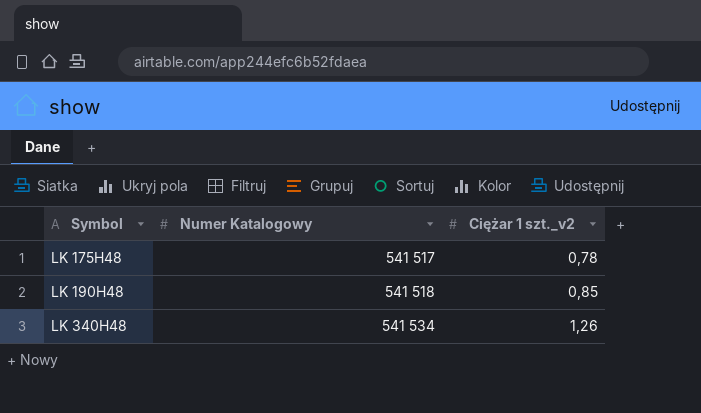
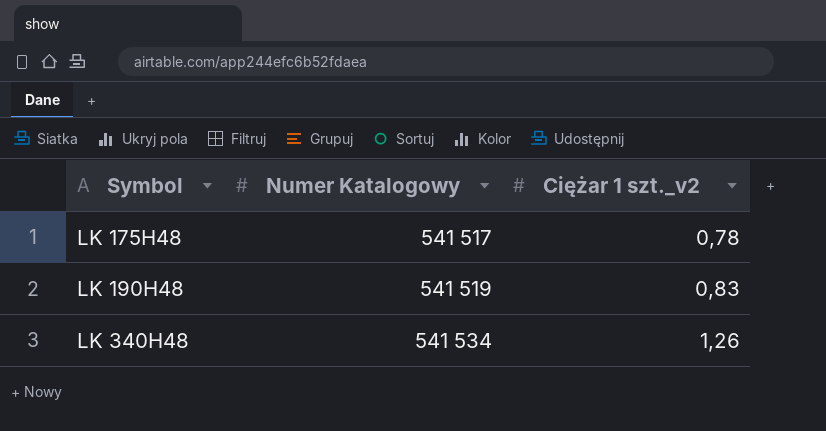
LK 190H48 | Numer Katalogowy: 541 518 -> 541 519
LK 190H48 | Ciężar 1 szt._v2: 0,85 -> 0,83

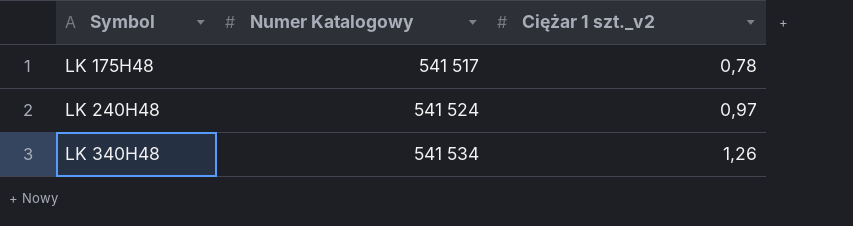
row LK 190H48: 541 519 | 0,83 -> none
row LK 240H48: none -> 541 524 | 0,97

